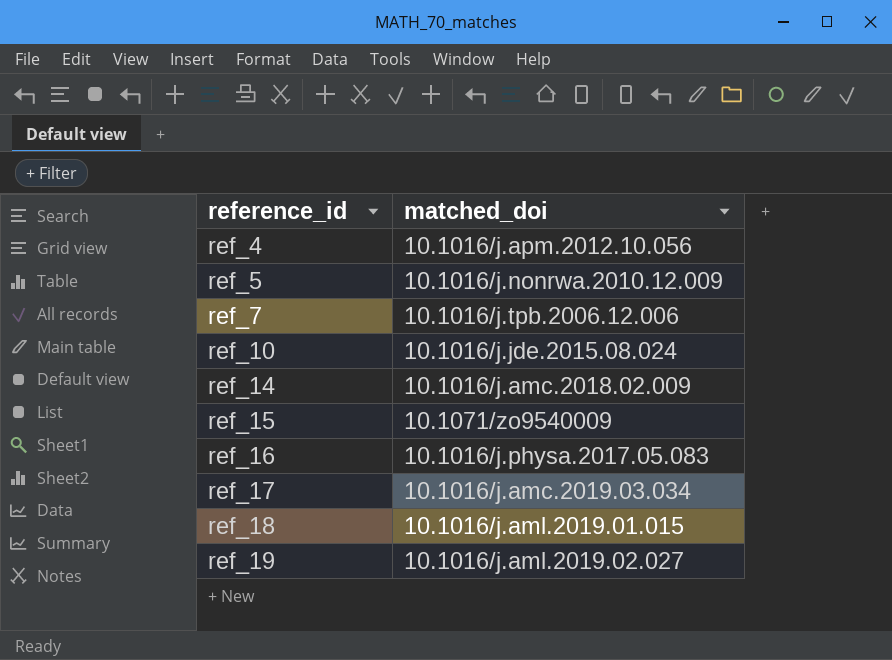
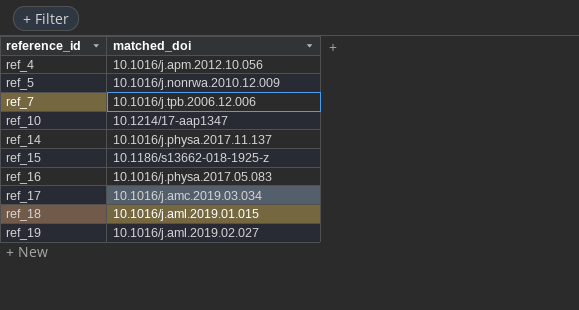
ref_10 | matched_doi: 10.1016/j.jde.2015.08.024 -> 10.1214/17-aap1347
ref_14 | matched_doi: 10.1016/j.amc.2018.02.009 -> 10.1016/j.physa.2017.11.137
ref_15 | matched_doi: 10.1071/zo9540009 -> 10.1186/s13662-018-1925-z

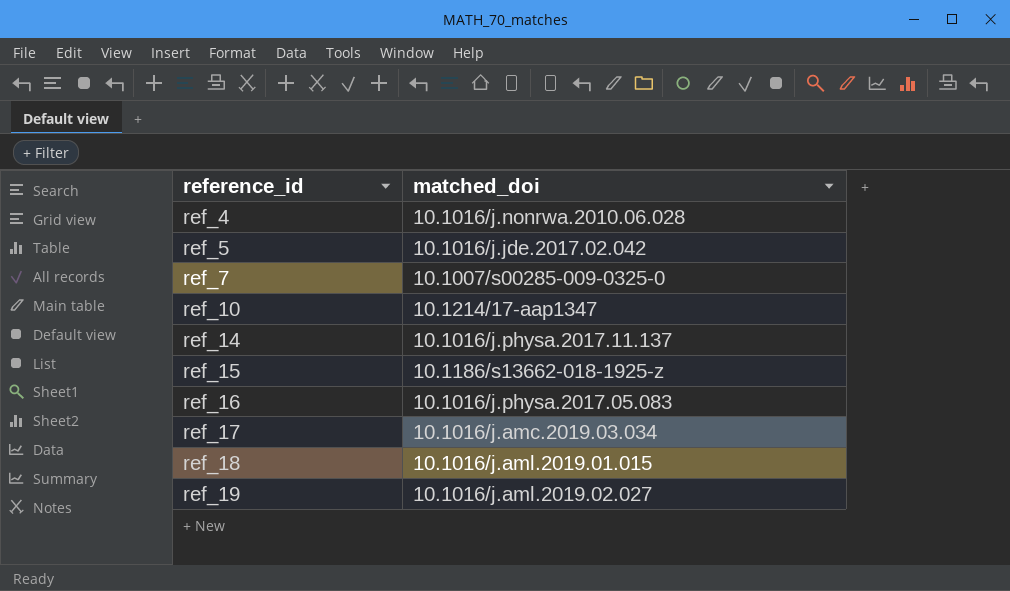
ref_4 | matched_doi: 10.1016/j.apm.2012.10.056 -> 10.1016/j.nonrwa.2010.06.028
ref_5 | matched_doi: 10.1016/j.nonrwa.2010.12.009 -> 10.1016/j.jde.2017.02.042
ref_7 | matched_doi: 10.1016/j.tpb.2006.12.006 -> 10.1007/s00285-009-0325-0

